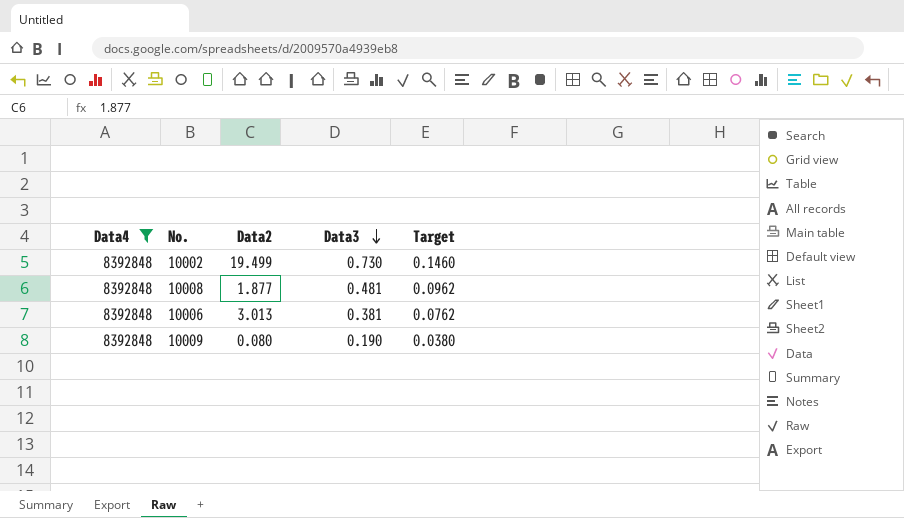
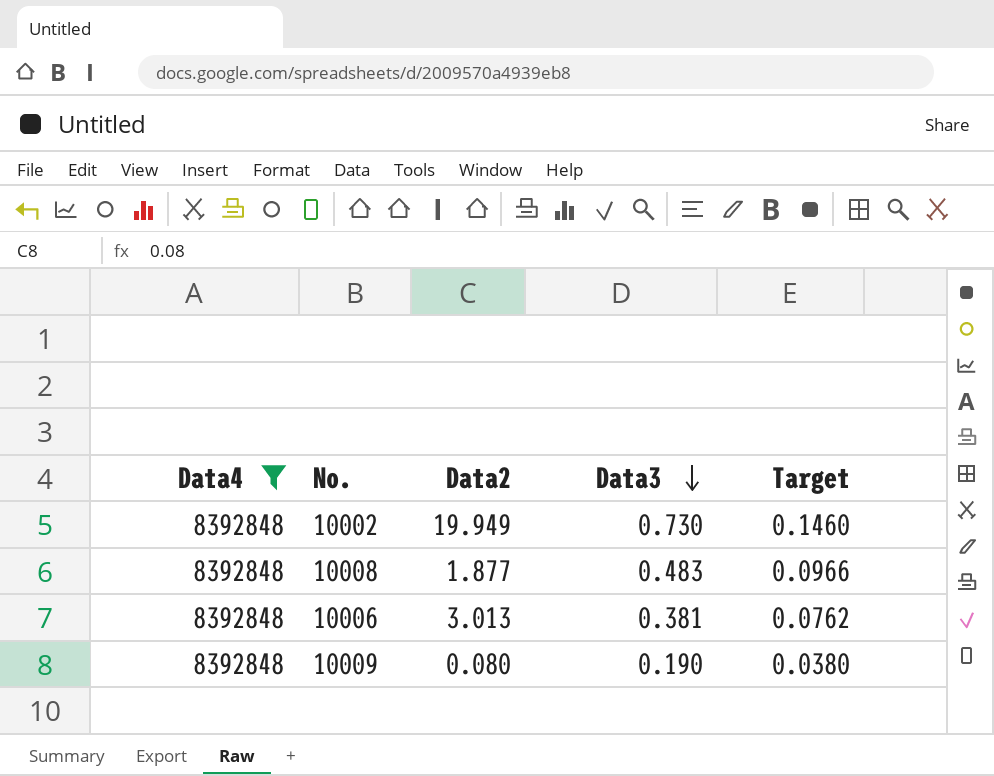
10002 | Data2: 19.499 -> 19.949
10008 | Data3: 0.481 -> 0.483
10008 | Target: 0.0962 -> 0.0966

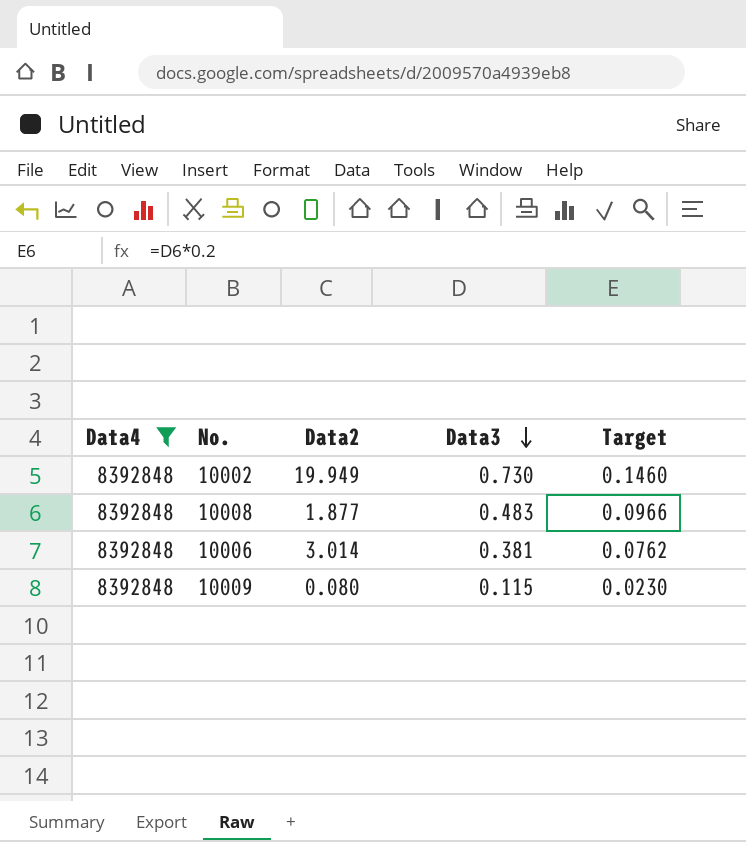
10006 | Data2: 3.013 -> 3.014
10009 | Data3: 0.190 -> 0.115
10009 | Target: 0.0380 -> 0.0230

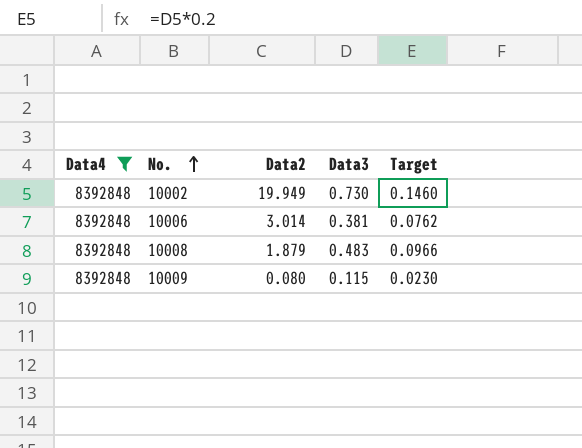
row order: Data3 descending -> No. ascending
10008 | Data2: 1.877 -> 1.879

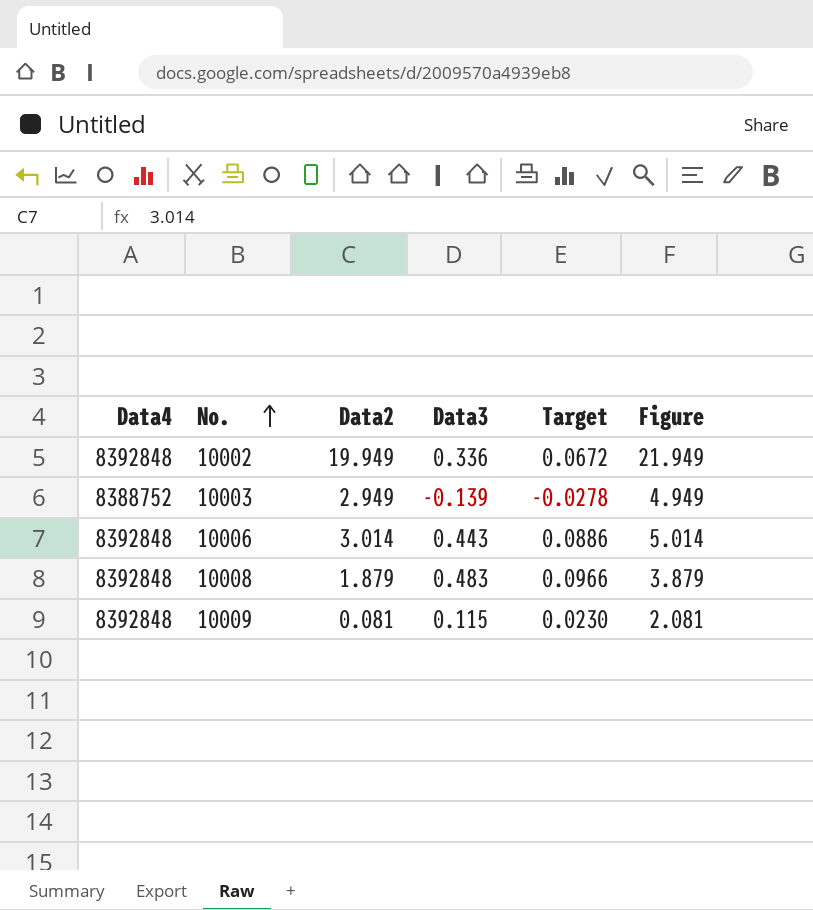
filter: Data4 = 8392848 -> none
column Figure | formula: none -> [Data2] + 2
10002 | Data3: 0.730 -> 0.336
10002 | Target: 0.1460 -> 0.0672
10006 | Data3: 0.381 -> 0.443
10006 | Target: 0.0762 -> 0.0886
10009 | Data2: 0.080 -> 0.081

